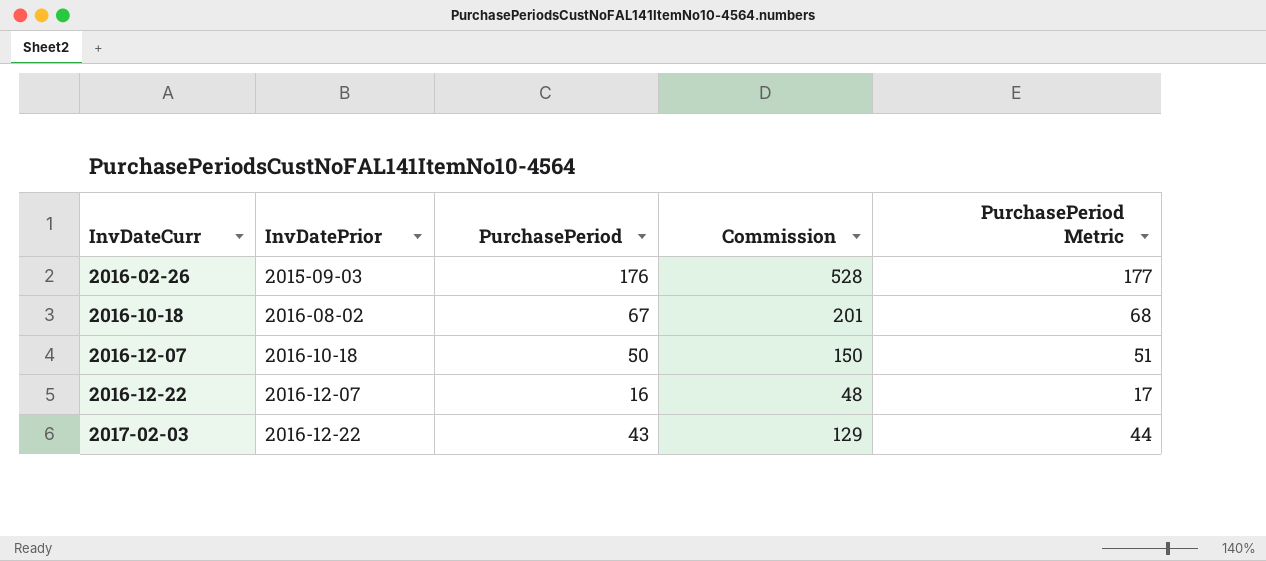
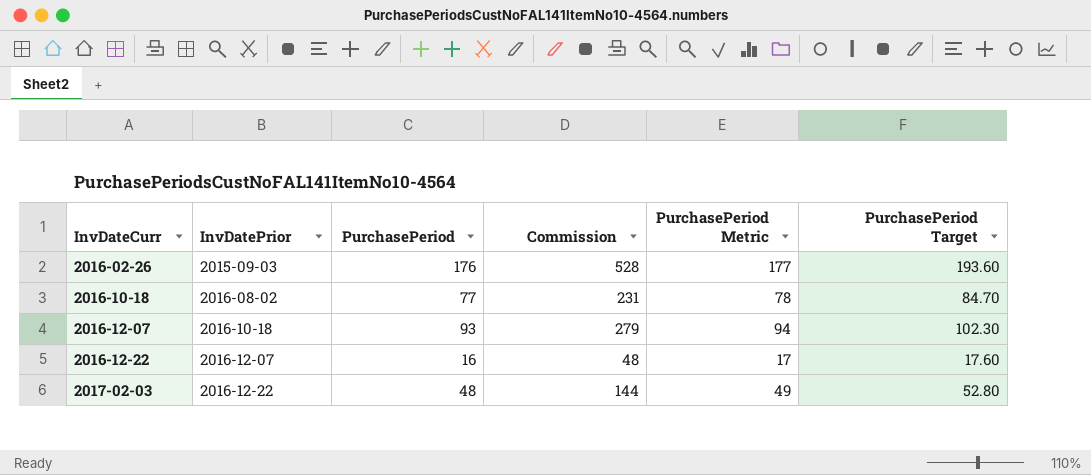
column PurchasePeriod Target | formula: none -> [PurchasePeriod] * 1.1
2016-10-18 | PurchasePeriod: 67 -> 77
2016-10-18 | Commission: 201 -> 231
2016-10-18 | PurchasePeriod Metric: 68 -> 78
2016-12-07 | PurchasePeriod: 50 -> 93
2016-12-07 | Commission: 150 -> 279
2016-12-07 | PurchasePeriod Metric: 51 -> 94
2017-02-03 | PurchasePeriod: 43 -> 48
2017-02-03 | Commission: 129 -> 144
2017-02-03 | PurchasePeriod Metric: 44 -> 49

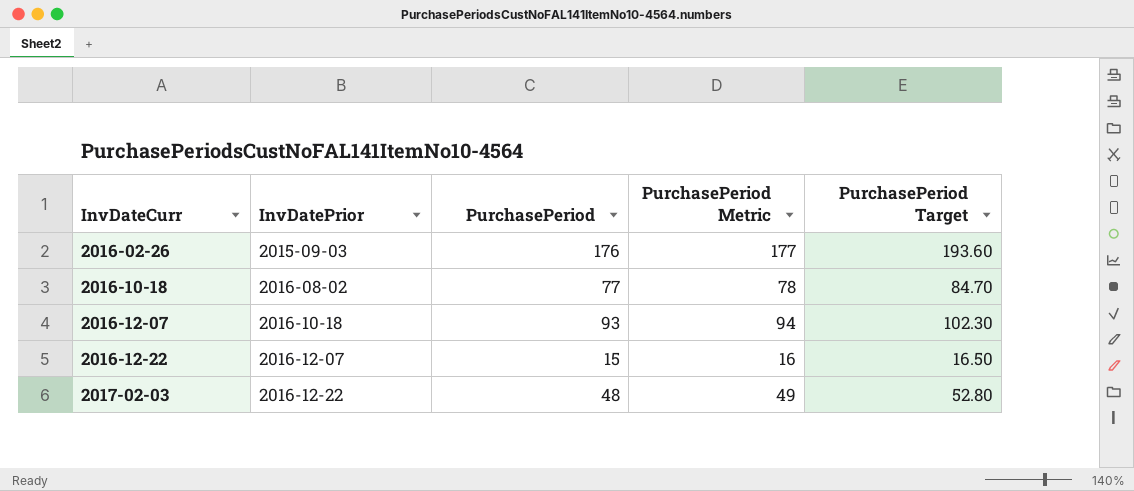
column Commission | formula: [PurchasePeriod] * 3 -> none
2016-12-22 | PurchasePeriod: 16 -> 15
2016-12-22 | PurchasePeriod Metric: 17 -> 16
2016-12-22 | PurchasePeriod Target: 17.60 -> 16.50

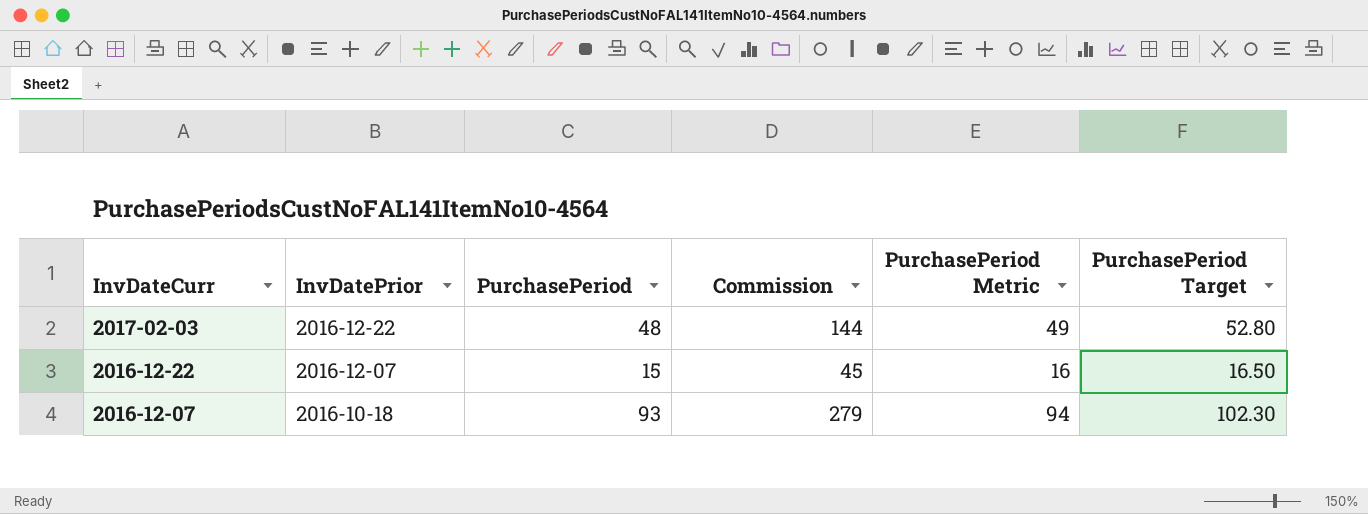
row order: InvDateCurr ascending -> InvDateCurr descending
column Commission | formula: none -> [PurchasePeriod] * 3
row 2016-02-26: 2015-09-03 | 176 | 177 | 193.60 -> none
row 2016-10-18: 2016-08-02 | 77 | 78 | 84.70 -> none

